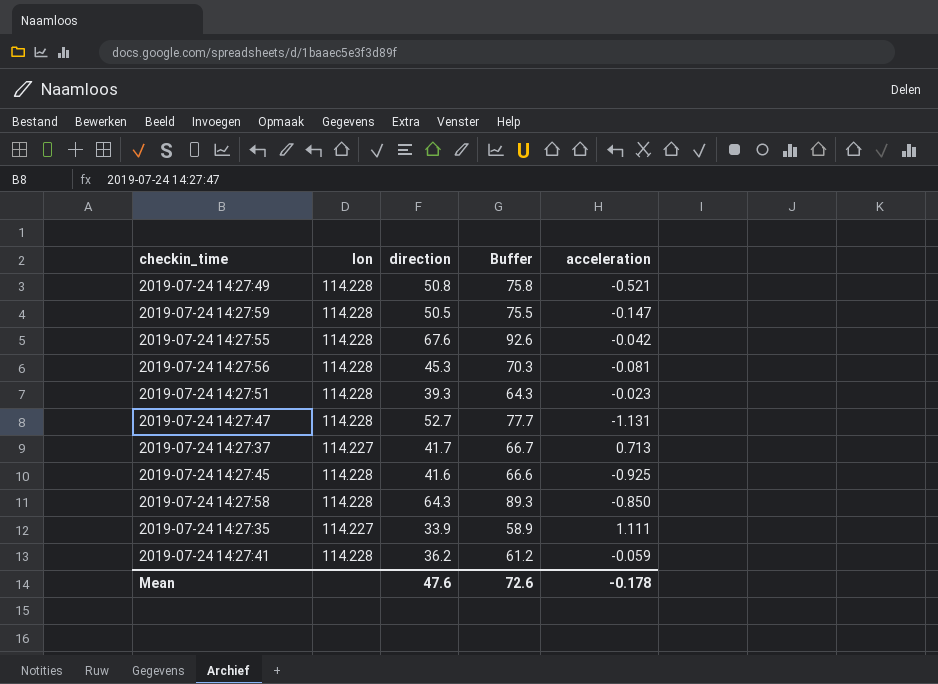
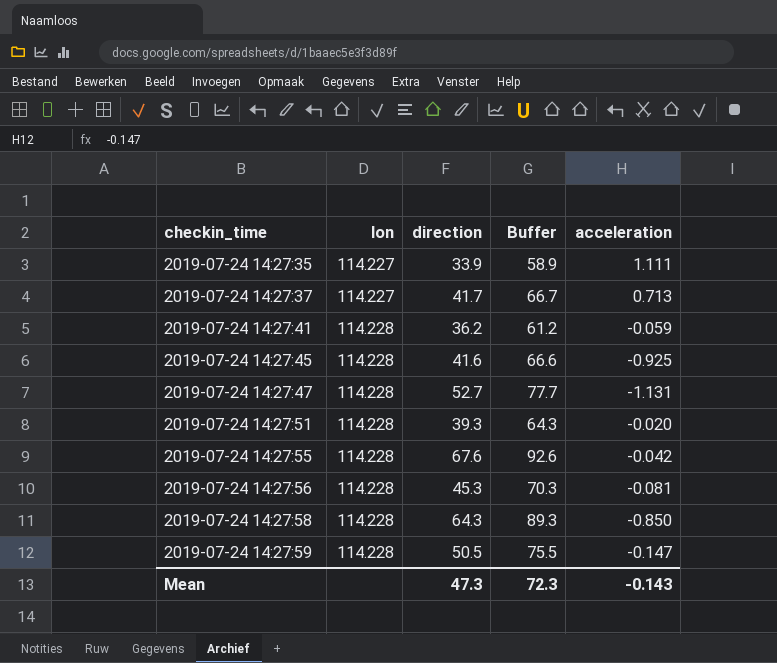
row order: none -> checkin_time ascending
row 2019-07-24 14:27:49: 114.228 | 50.8 | 75.8 | -0.521 -> none
2019-07-24 14:27:51 | acceleration: -0.023 -> -0.020
Mean | direction: 47.6 -> 47.3
Mean | Buffer: 72.6 -> 72.3
Mean | acceleration: -0.178 -> -0.143

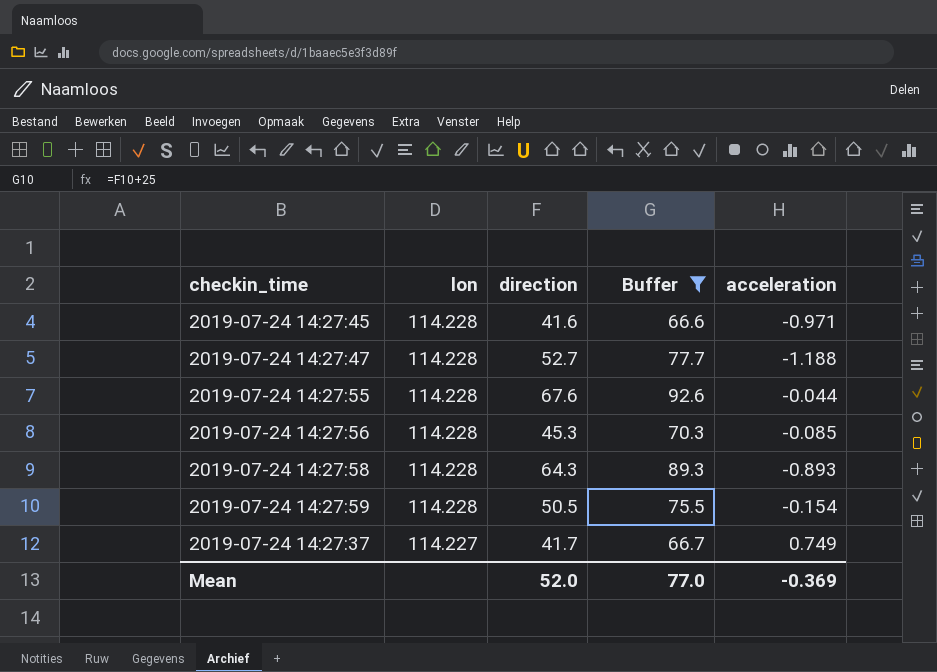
filter: none -> Buffer >= 66.6
row order: checkin_time ascending -> lon descending
2019-07-24 14:27:45 | acceleration: -0.925 -> -0.971
2019-07-24 14:27:47 | acceleration: -1.131 -> -1.188
2019-07-24 14:27:55 | acceleration: -0.042 -> -0.044
2019-07-24 14:27:56 | acceleration: -0.081 -> -0.085
2019-07-24 14:27:58 | acceleration: -0.850 -> -0.893
2019-07-24 14:27:59 | acceleration: -0.147 -> -0.154
2019-07-24 14:27:37 | acceleration: 0.713 -> 0.749
Mean | direction: 47.3 -> 52.0
Mean | Buffer: 72.3 -> 77.0
Mean | acceleration: -0.143 -> -0.369

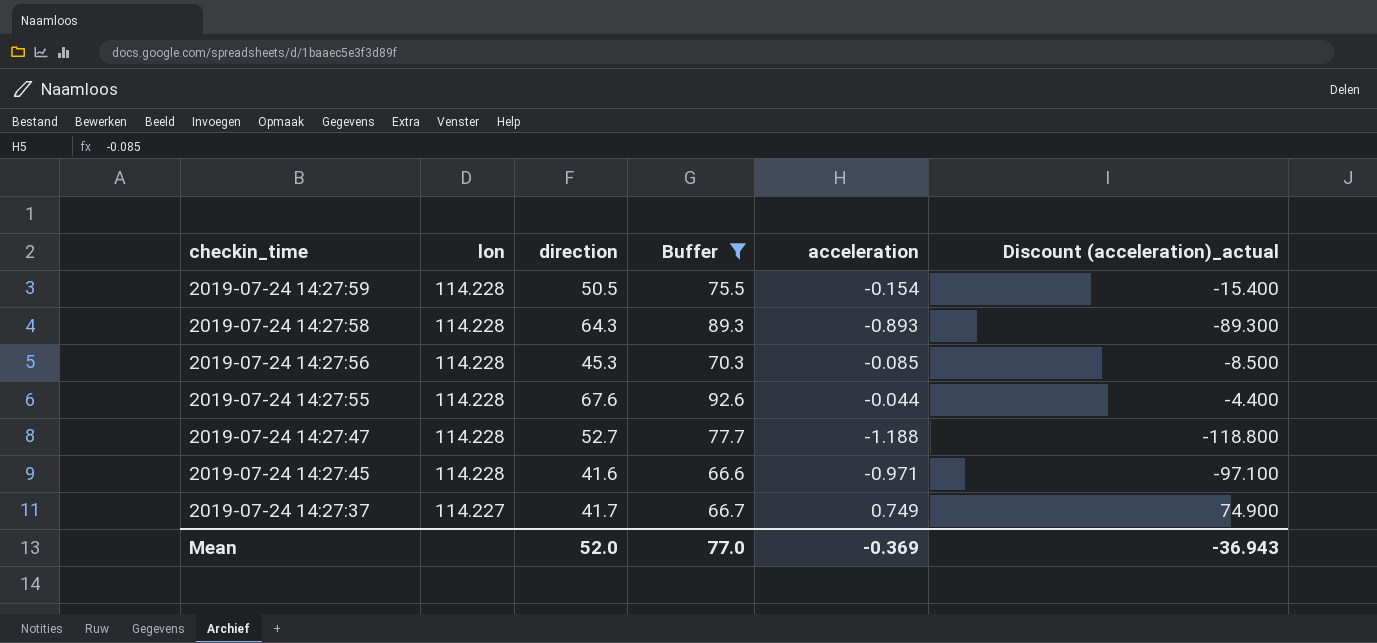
row order: lon descending -> checkin_time descending
column Discount (acceleration)_actual | formula: none -> [acceleration] * 100

